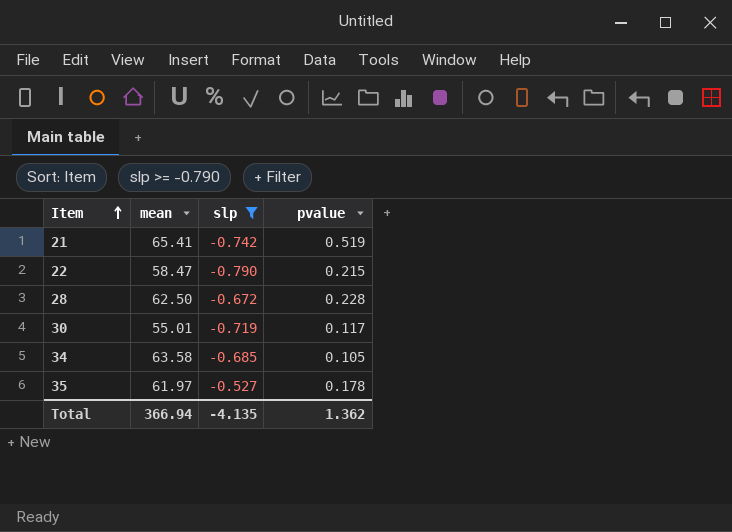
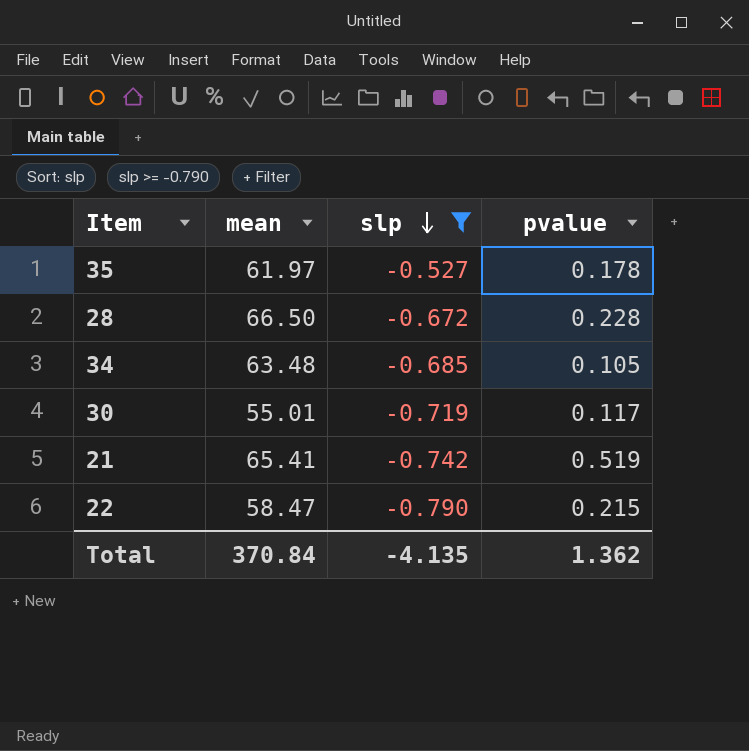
row order: Item ascending -> slp descending
28 | mean: 62.50 -> 66.50
34 | mean: 63.58 -> 63.48
Total | mean: 366.94 -> 370.84

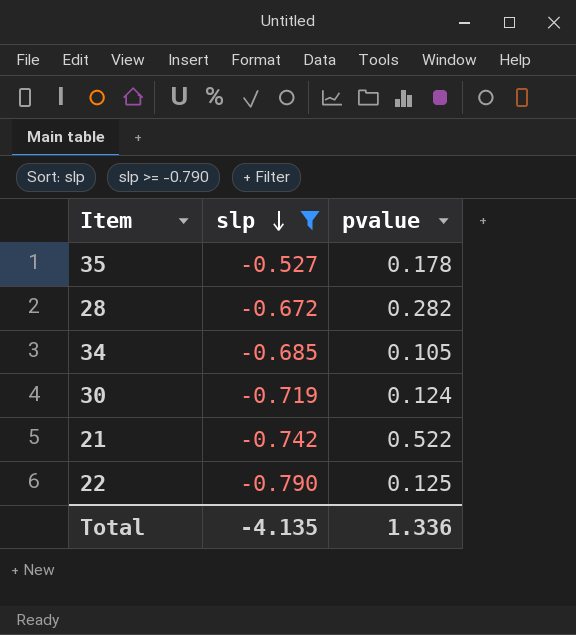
column mean | position: 2 -> none
28 | pvalue: 0.228 -> 0.282
30 | pvalue: 0.117 -> 0.124
21 | pvalue: 0.519 -> 0.522
22 | pvalue: 0.215 -> 0.125
Total | pvalue: 1.362 -> 1.336

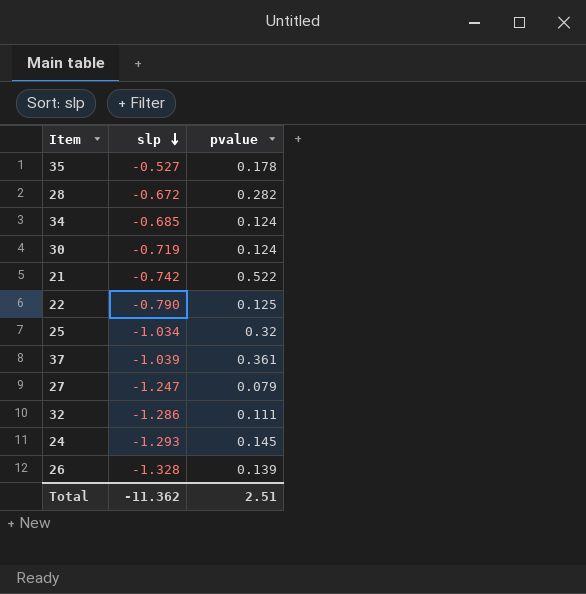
filter: slp >= -0.790 -> none
34 | pvalue: 0.105 -> 0.124
Total | slp: -4.135 -> -11.362
Total | pvalue: 1.336 -> 2.51

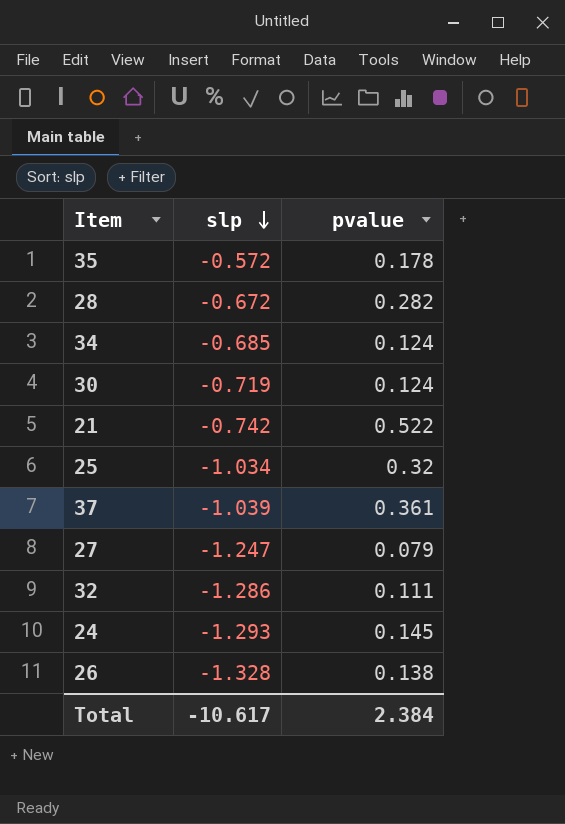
row 22: -0.790 | 0.125 -> none
35 | slp: -0.527 -> -0.572
26 | pvalue: 0.139 -> 0.138
Total | slp: -11.362 -> -10.617
Total | pvalue: 2.51 -> 2.384

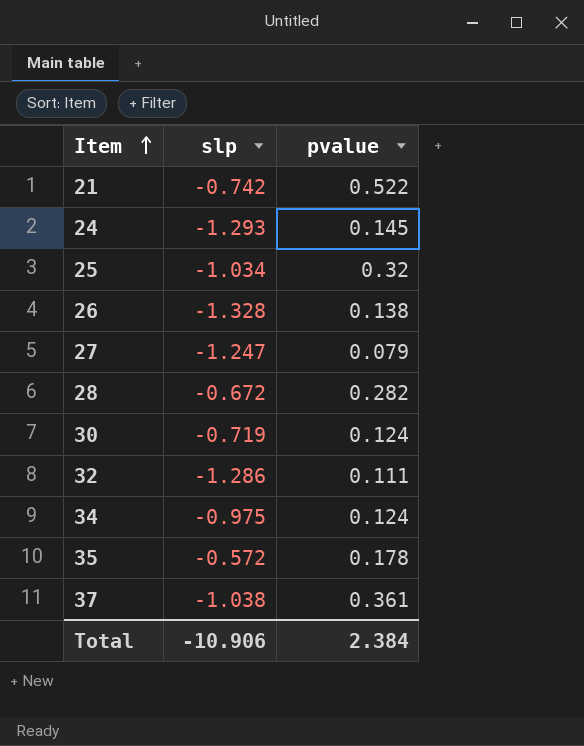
row order: slp descending -> Item ascending
34 | slp: -0.685 -> -0.975
37 | slp: -1.039 -> -1.038
Total | slp: -10.617 -> -10.906

